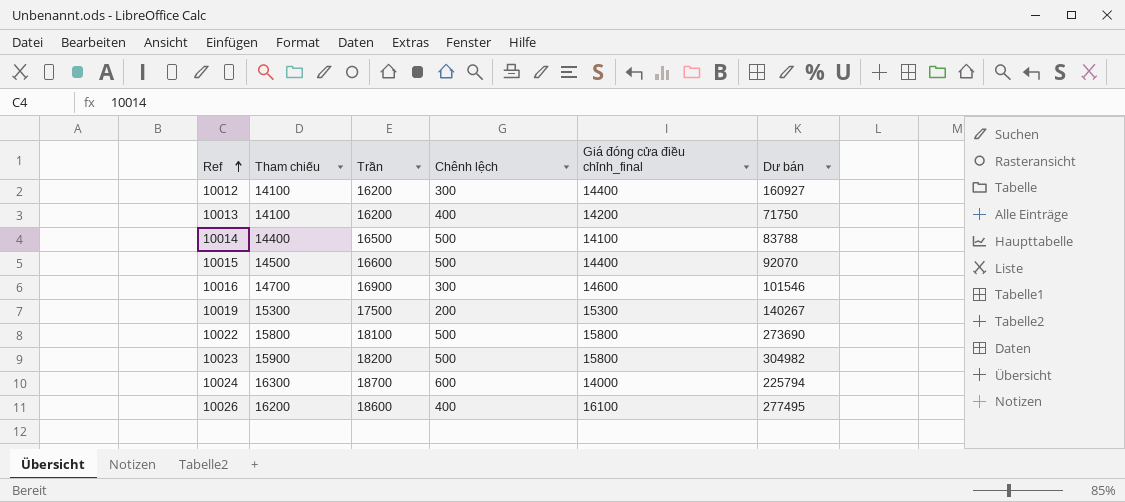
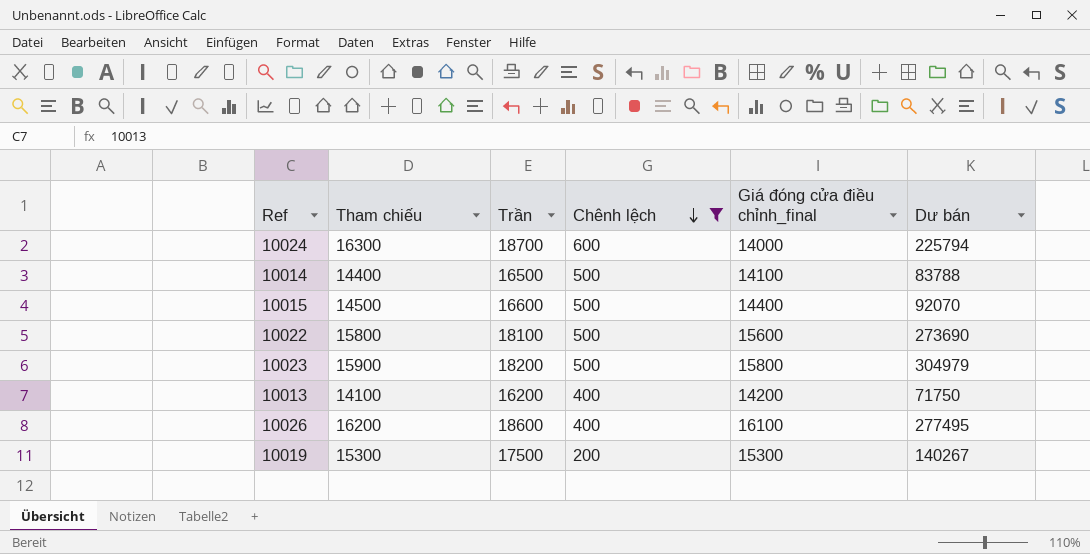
filter: none -> Chênh lệch != 300
row order: Ref ascending -> Chênh lệch descending
10022 | Giá đóng cửa điều chỉnh_final: 15800 -> 15600
10023 | Dư bán: 304982 -> 304979

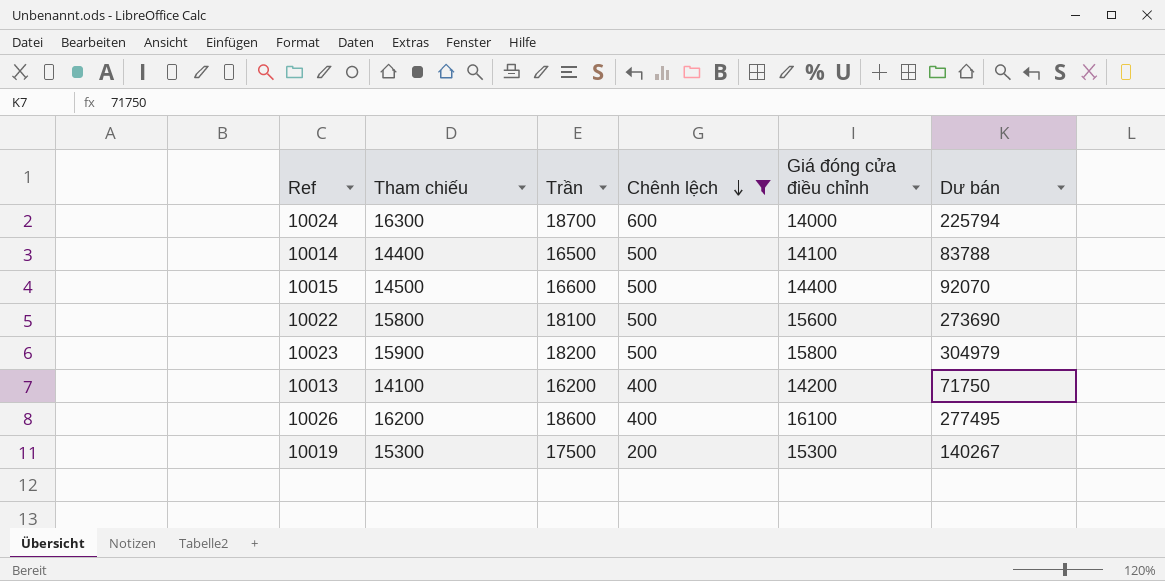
column name: Giá đóng cửa điều chỉnh_final -> Giá đóng cửa điều chỉnh

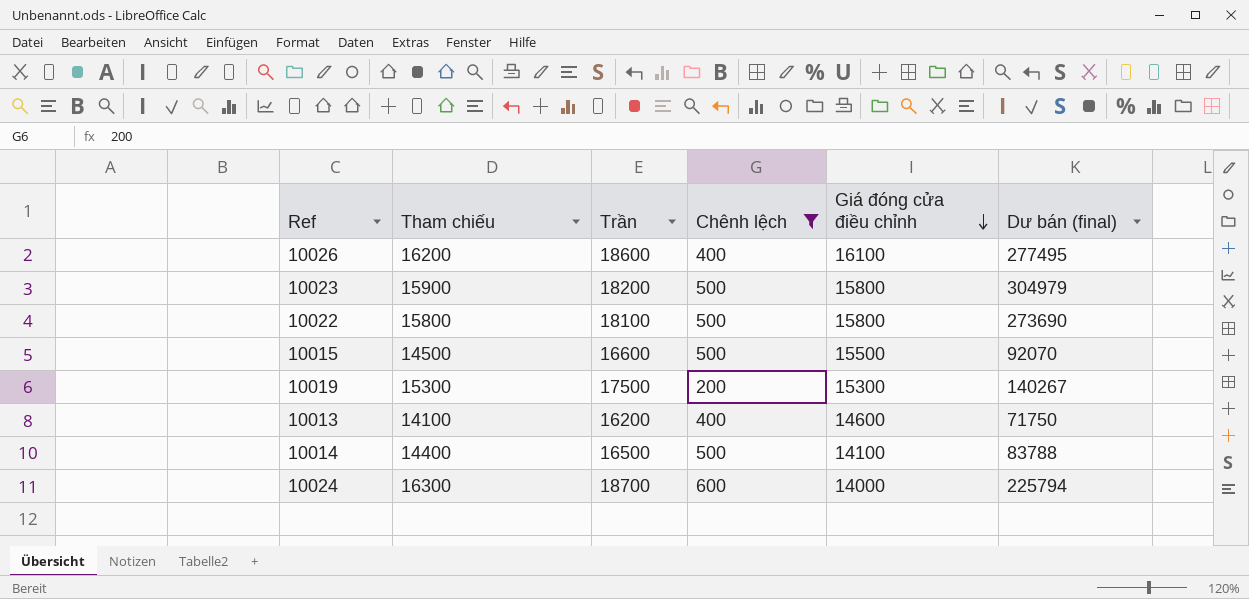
row order: Chênh lệch descending -> Giá đóng cửa điều chỉnh descending
column name: Dư bán -> Dư bán (final)
10022 | Giá đóng cửa điều chỉnh: 15600 -> 15800
10015 | Giá đóng cửa điều chỉnh: 14400 -> 15500
10013 | Giá đóng cửa điều chỉnh: 14200 -> 14600

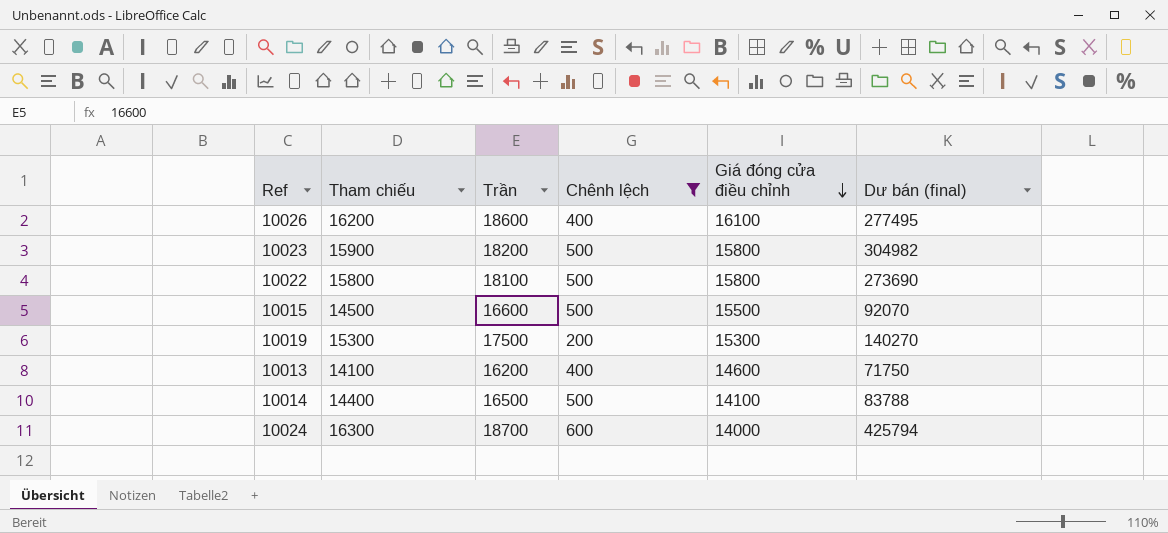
10023 | Dư bán (final): 304979 -> 304982
10019 | Dư bán (final): 140267 -> 140270
10024 | Dư bán (final): 225794 -> 425794

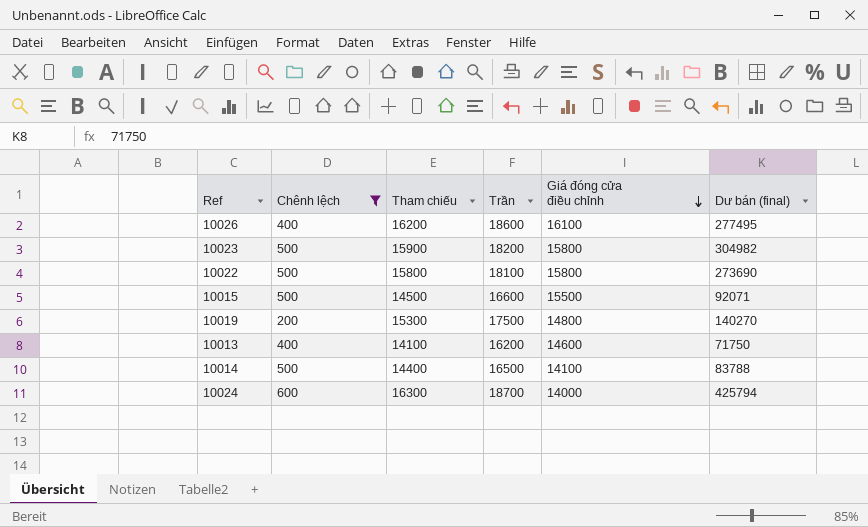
column Chênh lệch | position: 4 -> 2
10015 | Dư bán (final): 92070 -> 92071
10019 | Giá đóng cửa điều chỉnh: 15300 -> 14800

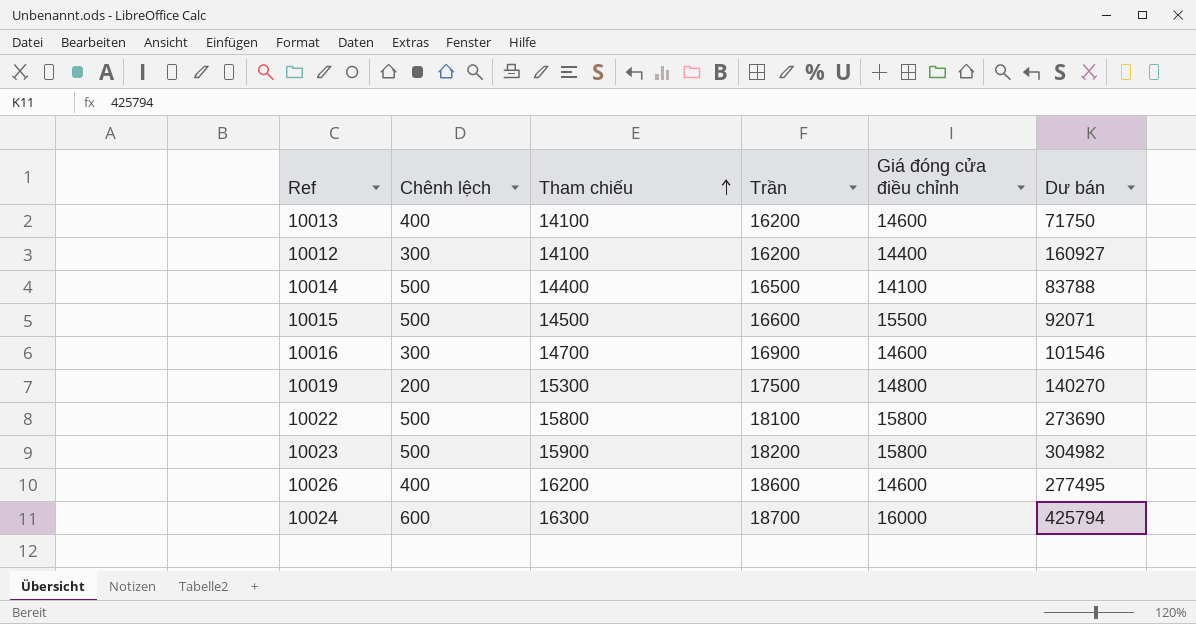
filter: Chênh lệch != 300 -> none
row order: Giá đóng cửa điều chỉnh descending -> Tham chiếu ascending
column name: Dư bán (final) -> Dư bán
10026 | Giá đóng cửa điều chỉnh: 16100 -> 14600
10024 | Giá đóng cửa điều chỉnh: 14000 -> 16000

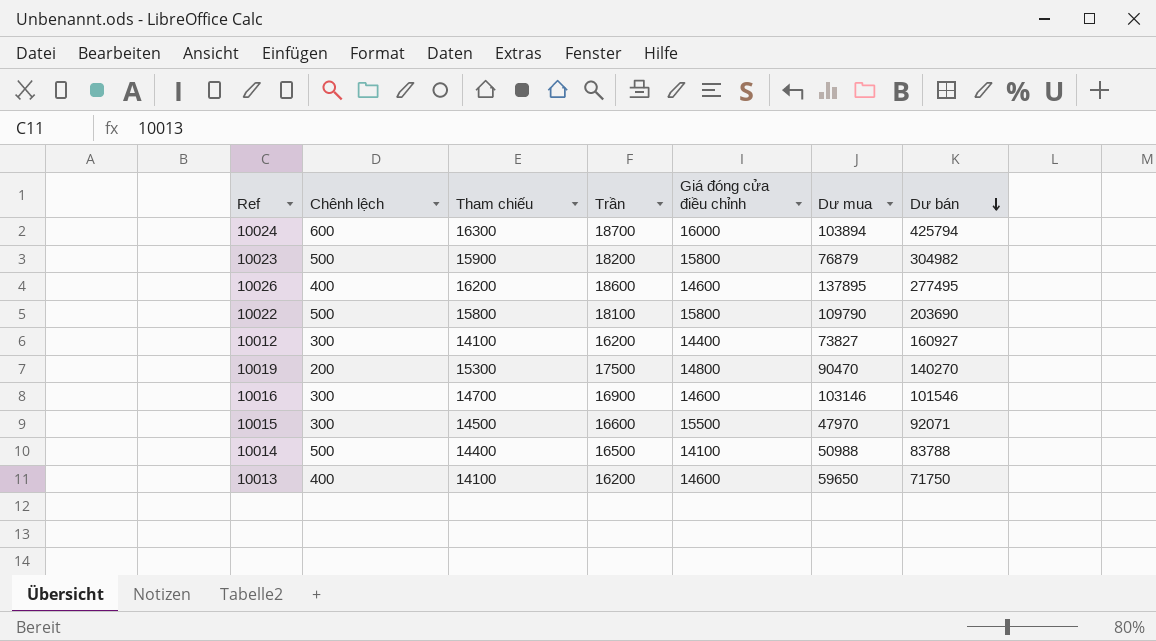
row order: Tham chiếu ascending -> Dư bán descending
column Dư mua | position: none -> 6
10022 | Dư bán: 273690 -> 203690
10015 | Chênh lệch: 500 -> 300

